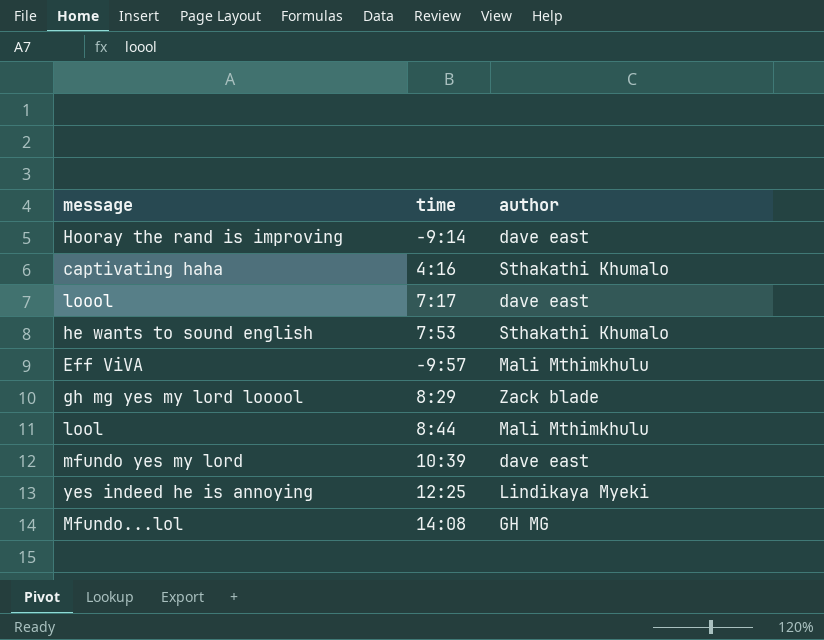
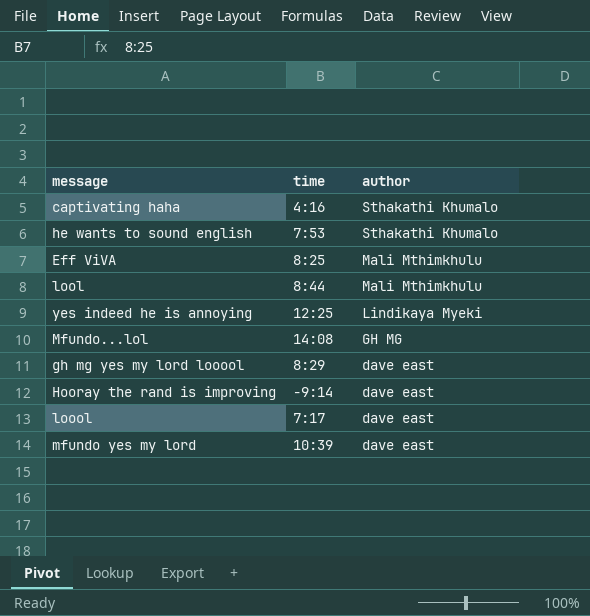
row order: none -> author descending
Eff ViVA | time: -9:57 -> 8:25
gh mg yes my lord looool | author: Zack blade -> dave east

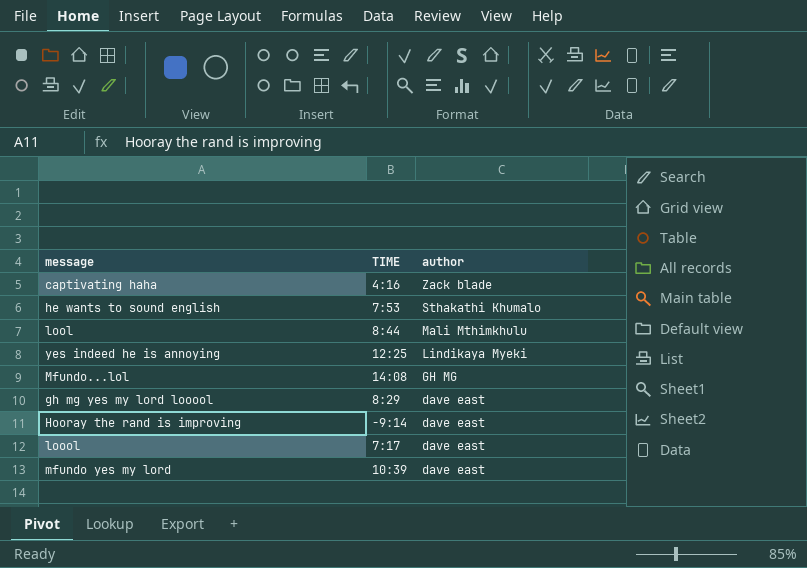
column name: time -> TIME
row Eff ViVA: 8:25 | Mali Mthimkhulu -> none
captivating haha | author: Sthakathi Khumalo -> Zack blade

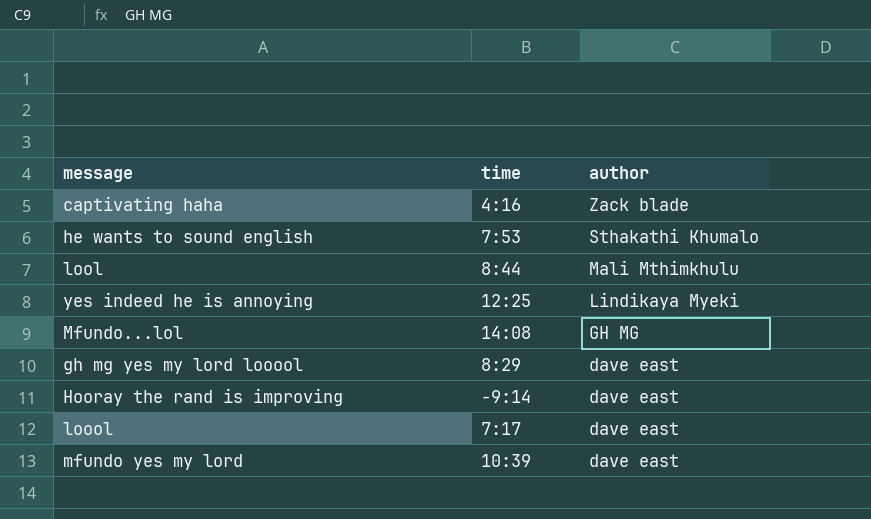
column name: TIME -> time

